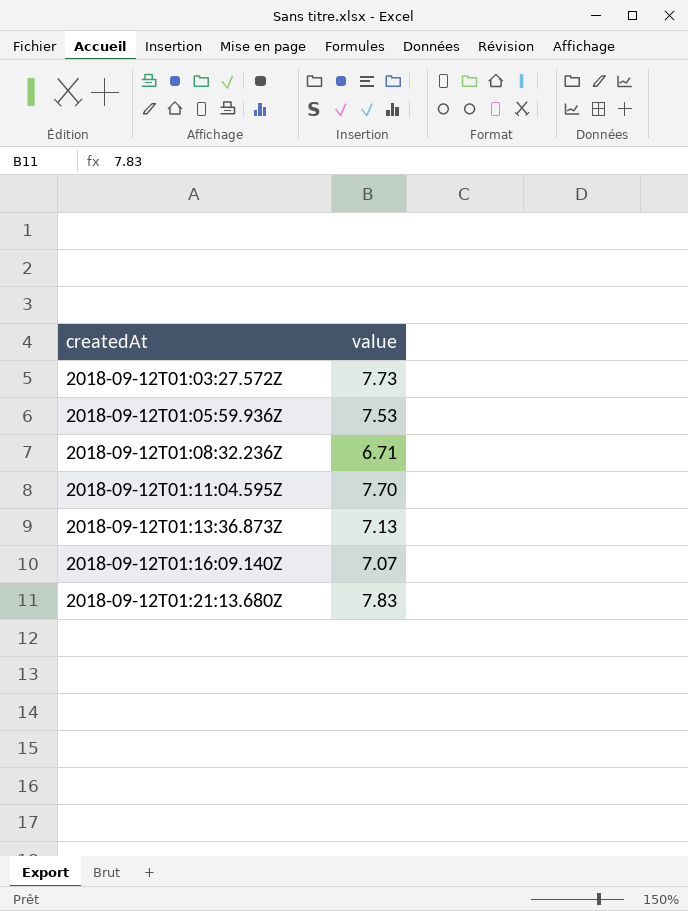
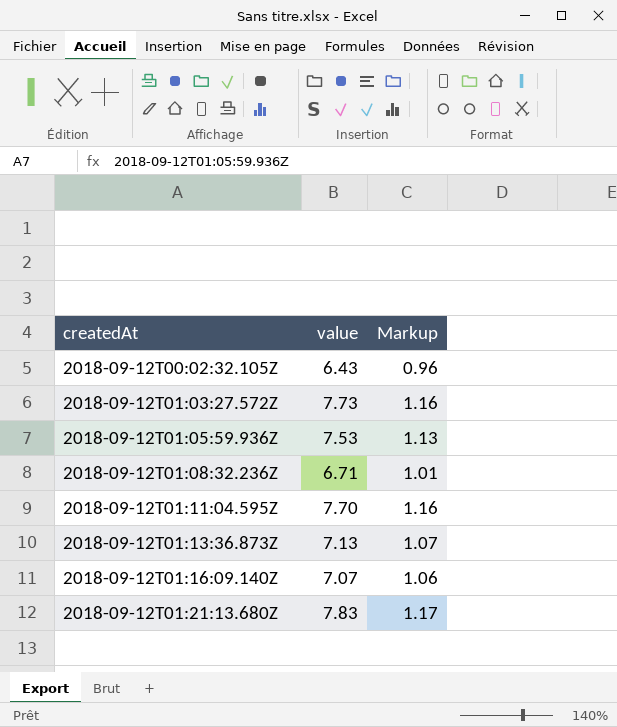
column Markup | formula: none -> [value] * 0.15
row 2018-09-12T00:02:32.105Z: none -> 6.43 | 0.96

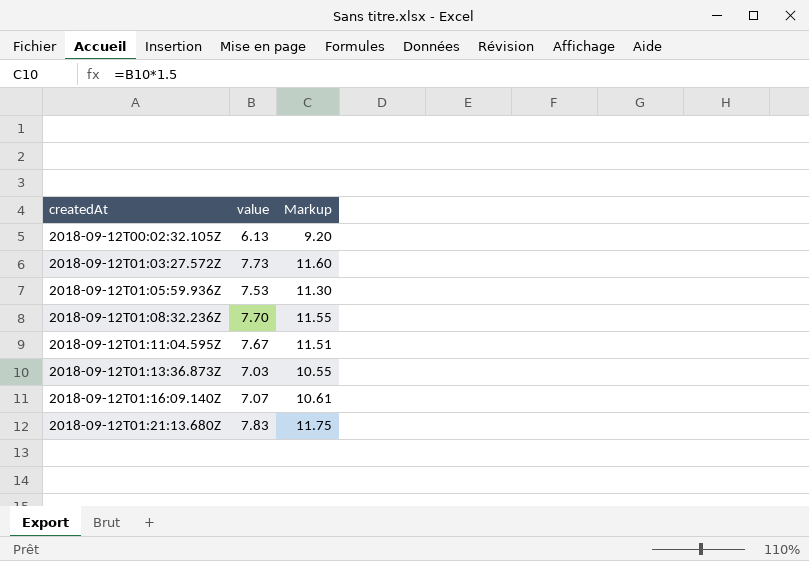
column Markup | formula: [value] * 0.15 -> [value] * 1.5
2018-09-12T00:02:32.105Z | value: 6.43 -> 6.13
2018-09-12T01:08:32.236Z | value: 6.71 -> 7.70
2018-09-12T01:11:04.595Z | value: 7.70 -> 7.67
2018-09-12T01:13:36.873Z | value: 7.13 -> 7.03

